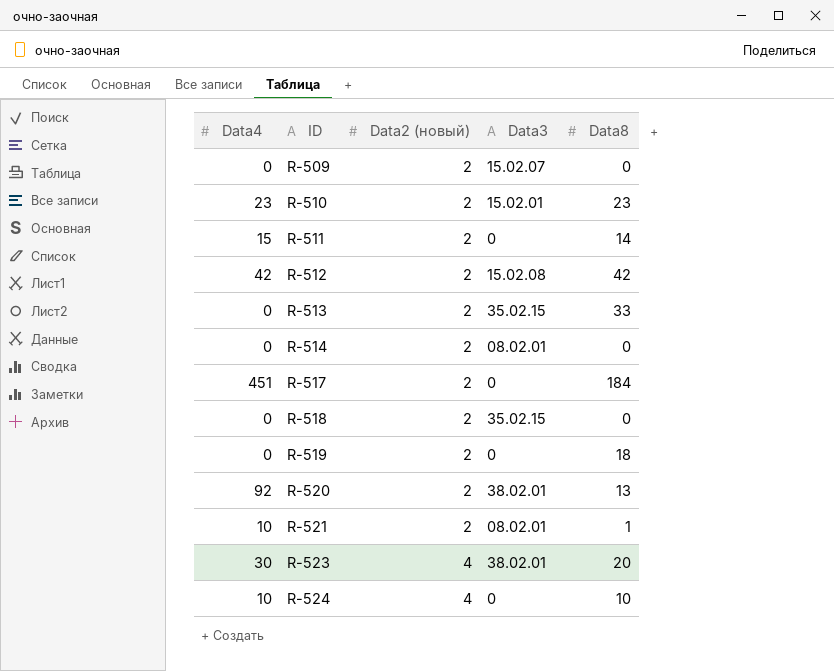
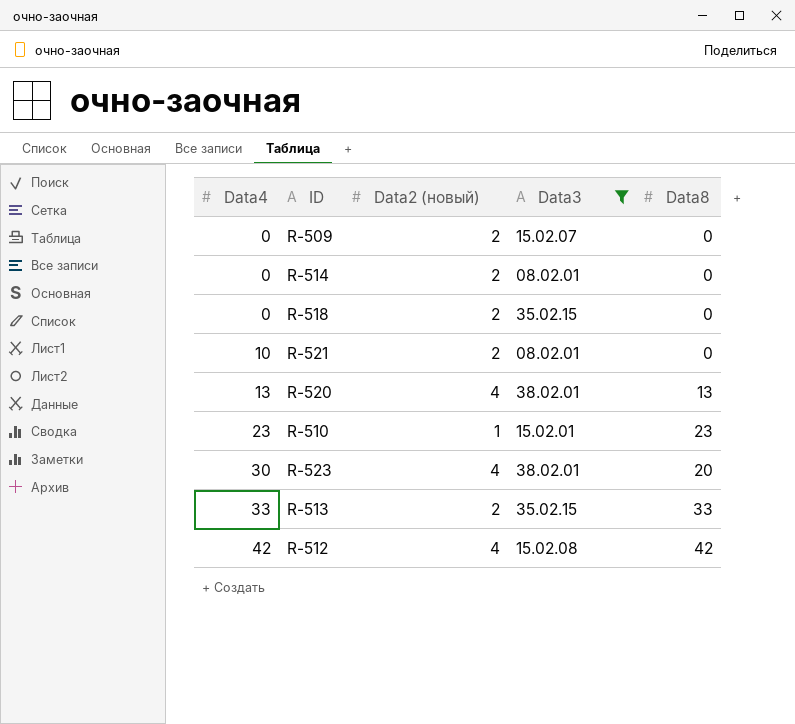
filter: none -> Data3 != 0
row order: ID ascending -> Data4 ascending
R-521 | Data8: 1 -> 0
R-520 | Data4: 92 -> 13
R-520 | Data2 (новый): 2 -> 4
R-510 | Data2 (новый): 2 -> 1
R-513 | Data4: 0 -> 33
R-512 | Data2 (новый): 2 -> 4

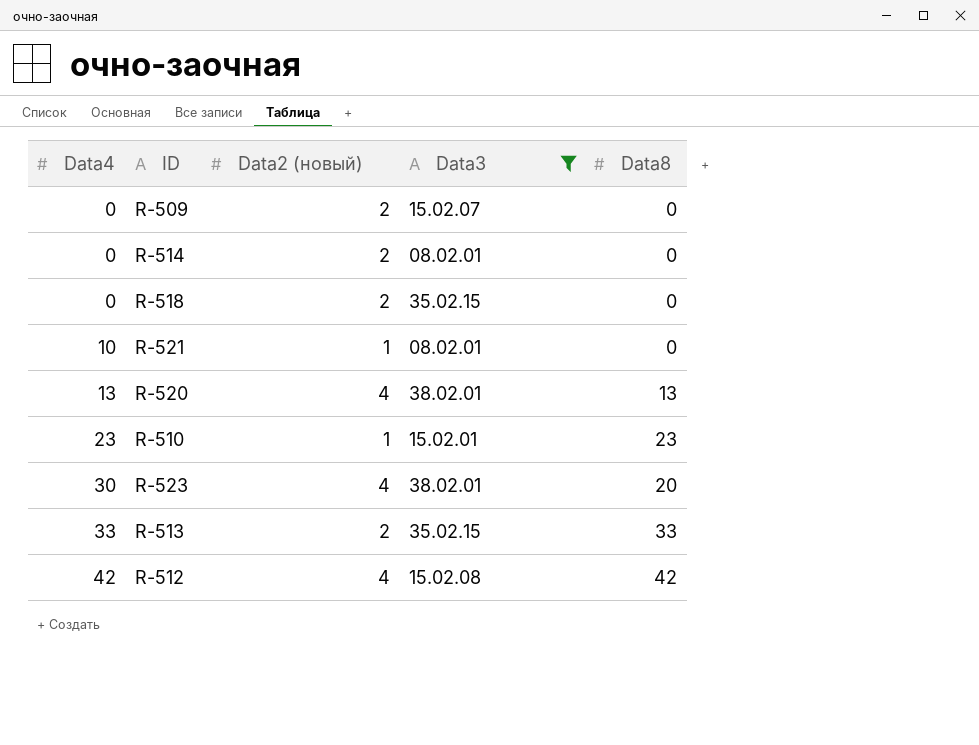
R-521 | Data2 (новый): 2 -> 1

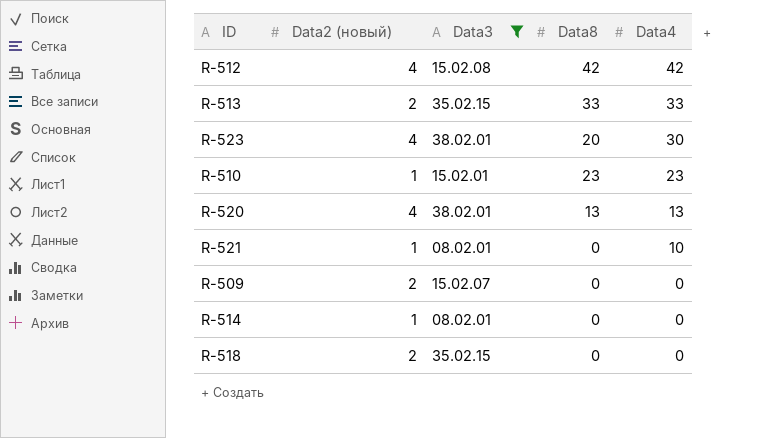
row order: Data4 ascending -> Data4 descending
column Data4 | position: 1 -> 5
R-514 | Data2 (новый): 2 -> 1

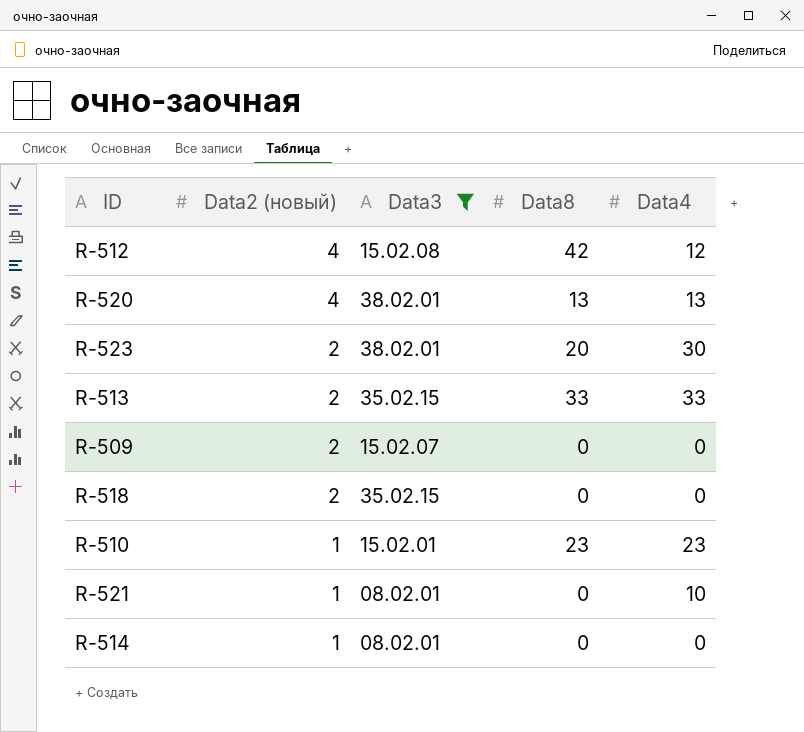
row order: Data4 descending -> Data2 (новый) descending
R-512 | Data4: 42 -> 12
R-523 | Data2 (новый): 4 -> 2

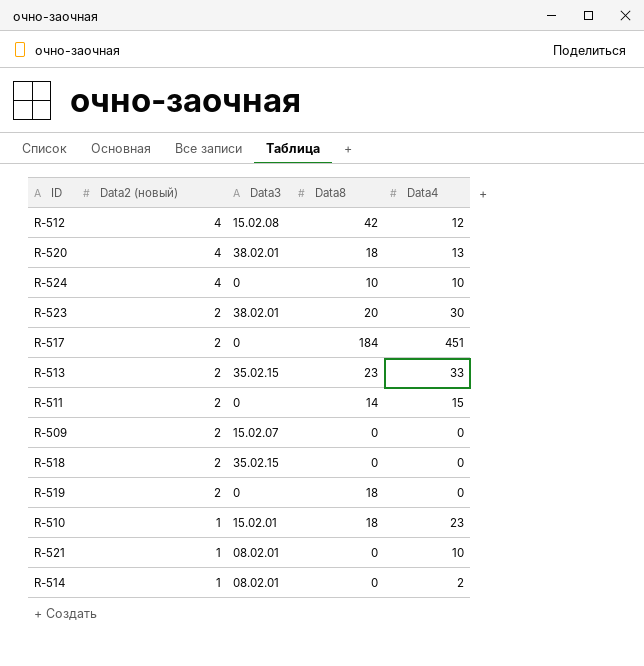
filter: Data3 != 0 -> none
R-520 | Data8: 13 -> 18
R-513 | Data8: 33 -> 23
R-510 | Data8: 23 -> 18
R-514 | Data4: 0 -> 2

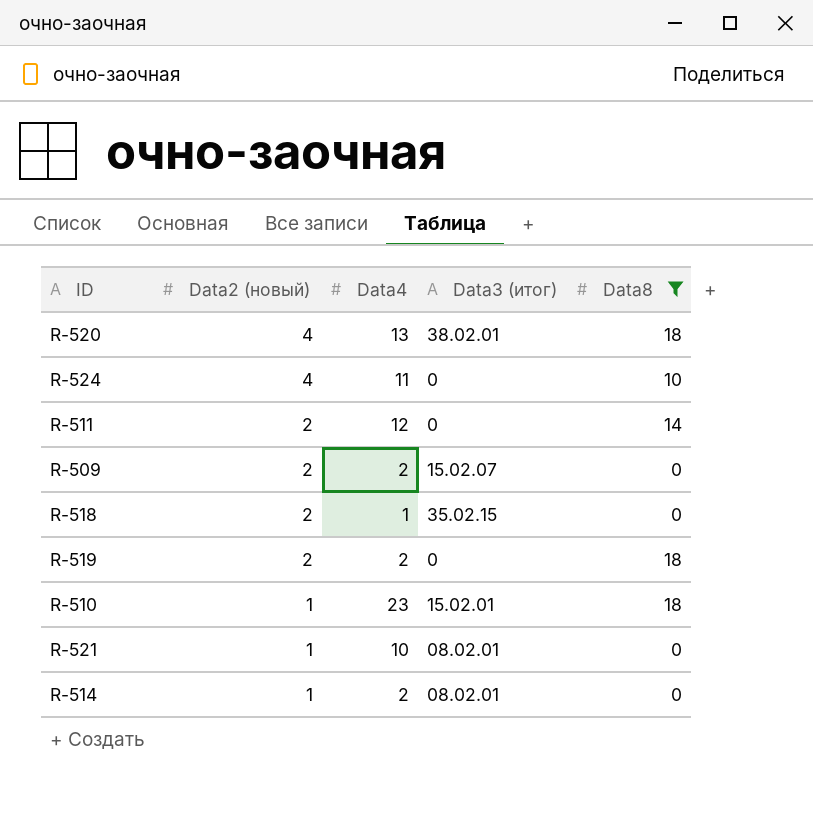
filter: none -> Data8 <= 18
column Data4 | position: 5 -> 3
column name: Data3 -> Data3 (итог)
R-524 | Data4: 10 -> 11
R-511 | Data4: 15 -> 12
R-509 | Data4: 0 -> 2
R-518 | Data4: 0 -> 1
R-519 | Data4: 0 -> 2

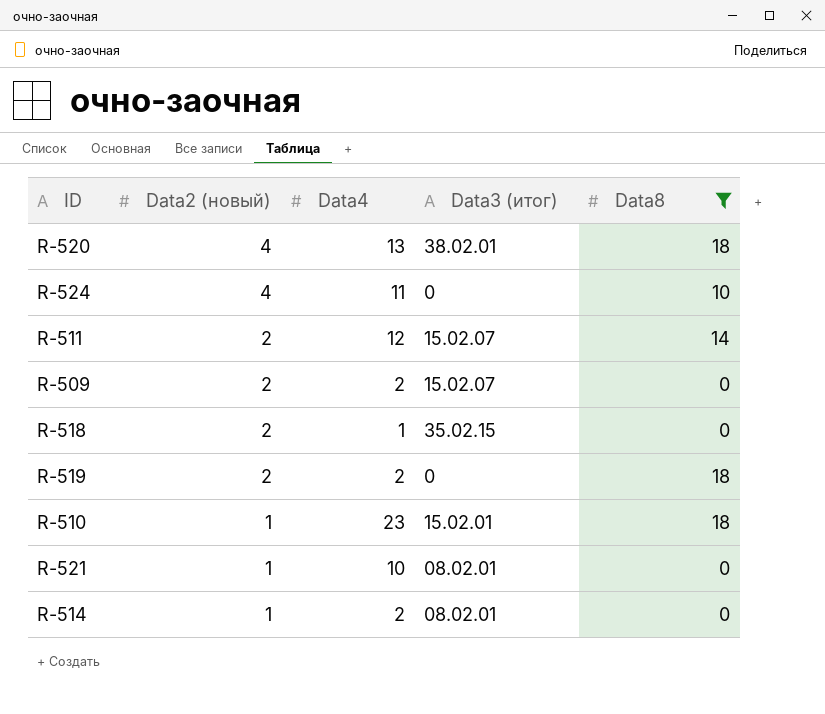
R-511 | Data3 (итог): 0 -> 15.02.07

